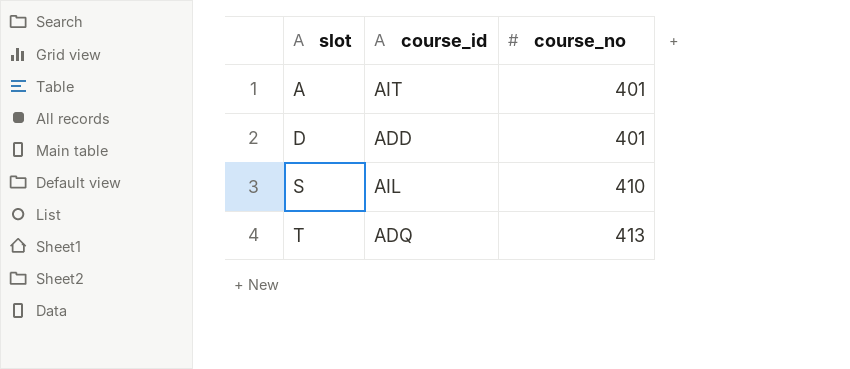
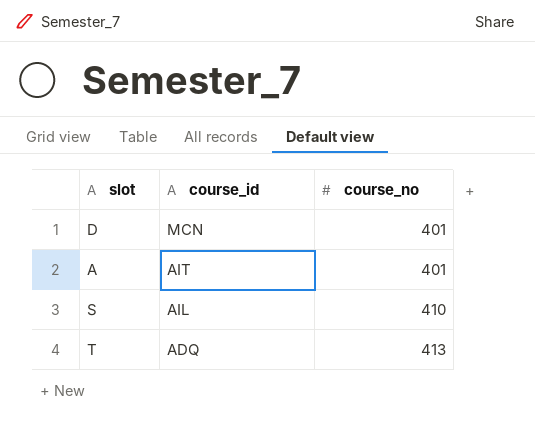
row order: slot ascending -> course_id descending
D | course_id: ADD -> MCN

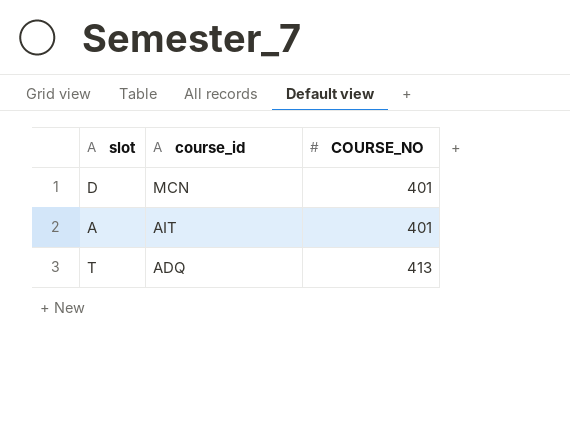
column name: course_no -> COURSE_NO
row S: AIL | 410 -> none

